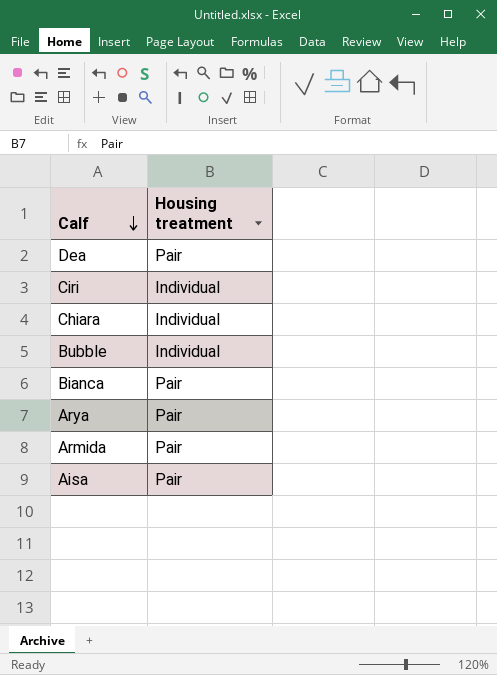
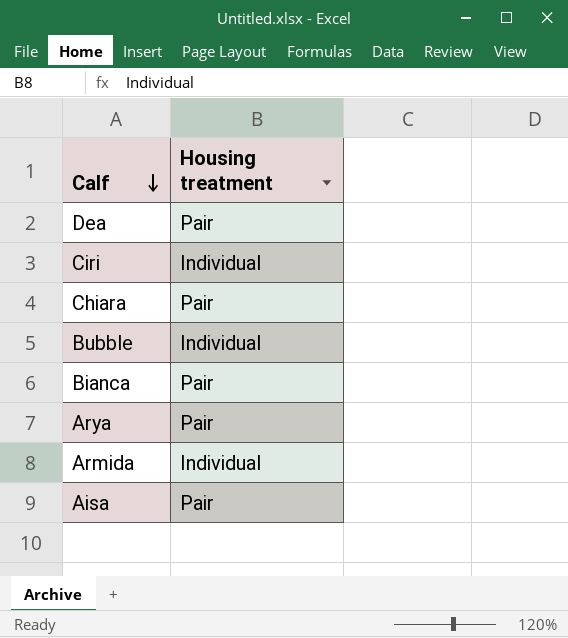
Chiara | Housing treatment: Individual -> Pair
Armida | Housing treatment: Pair -> Individual

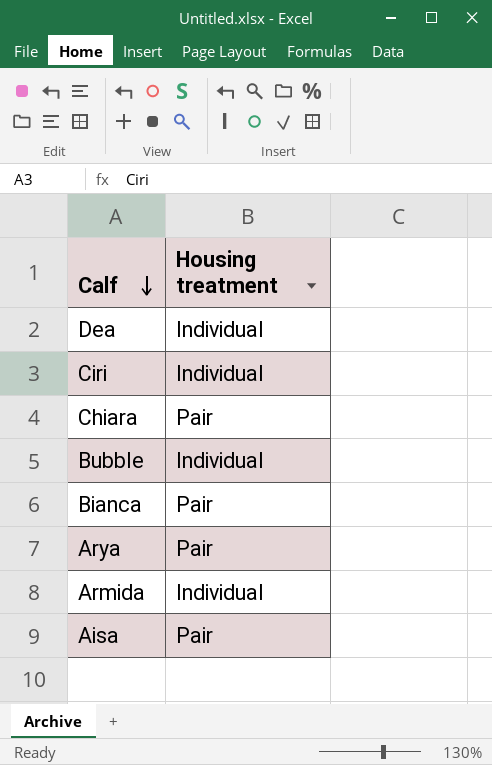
Dea | Housing treatment: Pair -> Individual

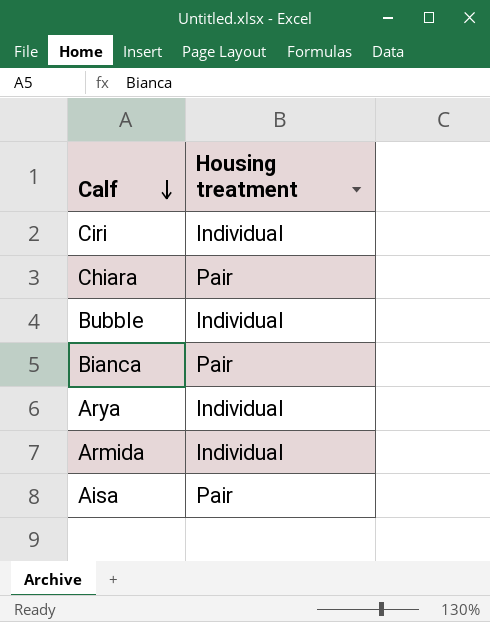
row Dea: Individual -> none
Arya | Housing treatment: Pair -> Individual

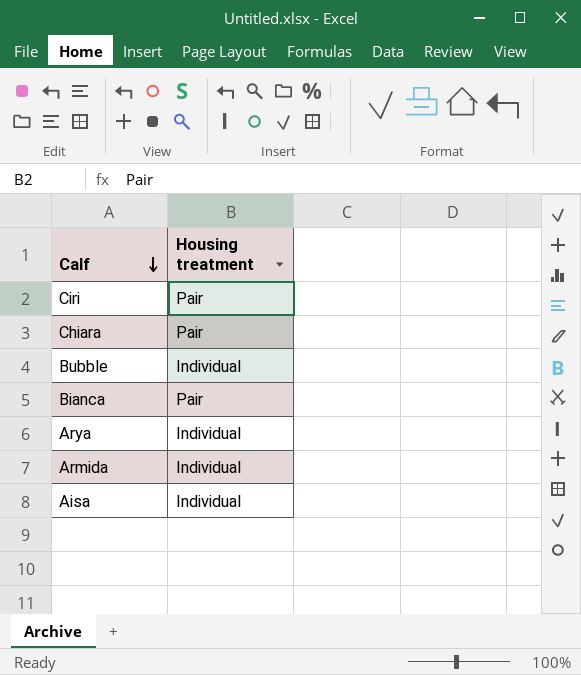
Ciri | Housing treatment: Individual -> Pair
Aisa | Housing treatment: Pair -> Individual

